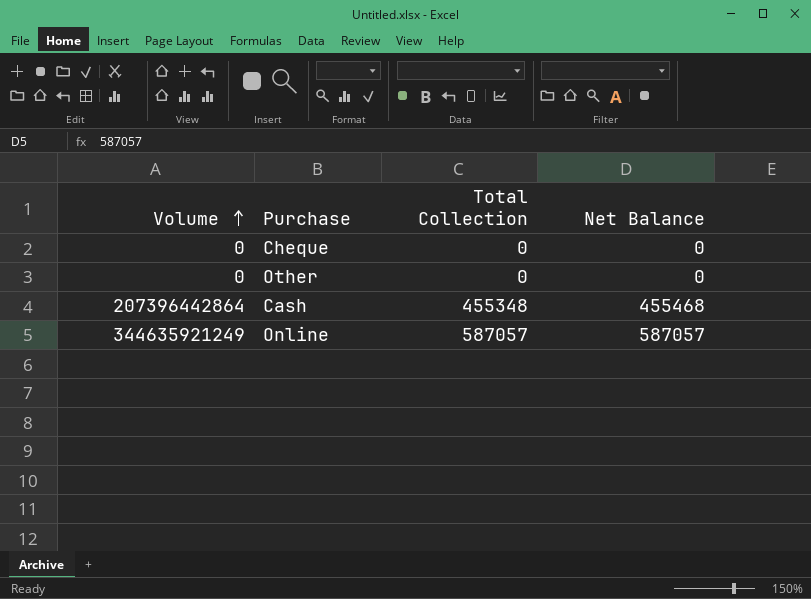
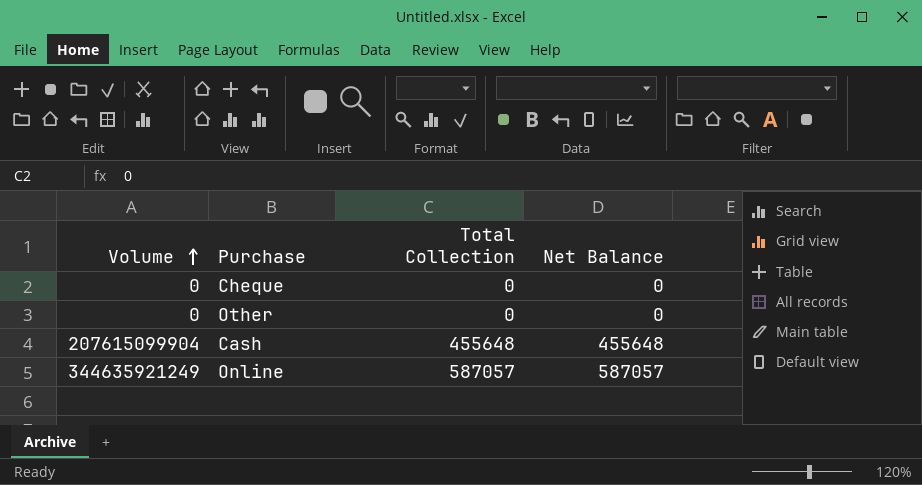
Cash | Volume: 207396442864 -> 207615099904
Cash | Total Collection: 455348 -> 455648
Cash | Net Balance: 455468 -> 455648

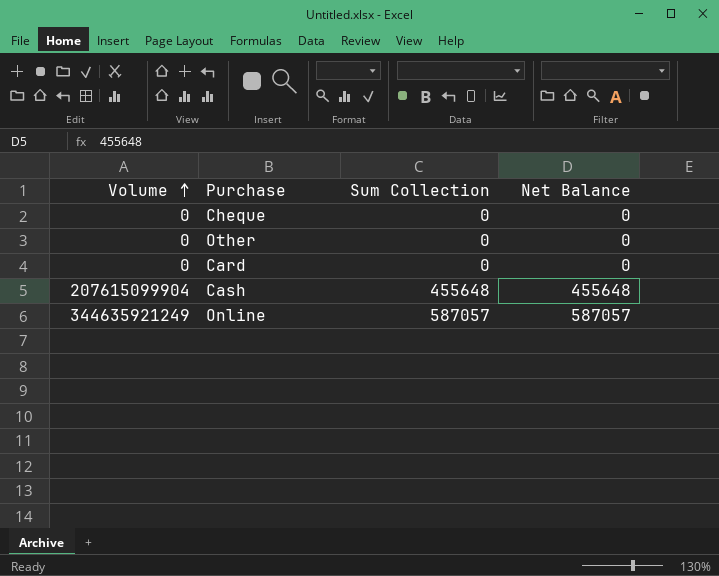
column name: Total Collection -> Sum Collection
row Card: none -> 0 | 0 | 0

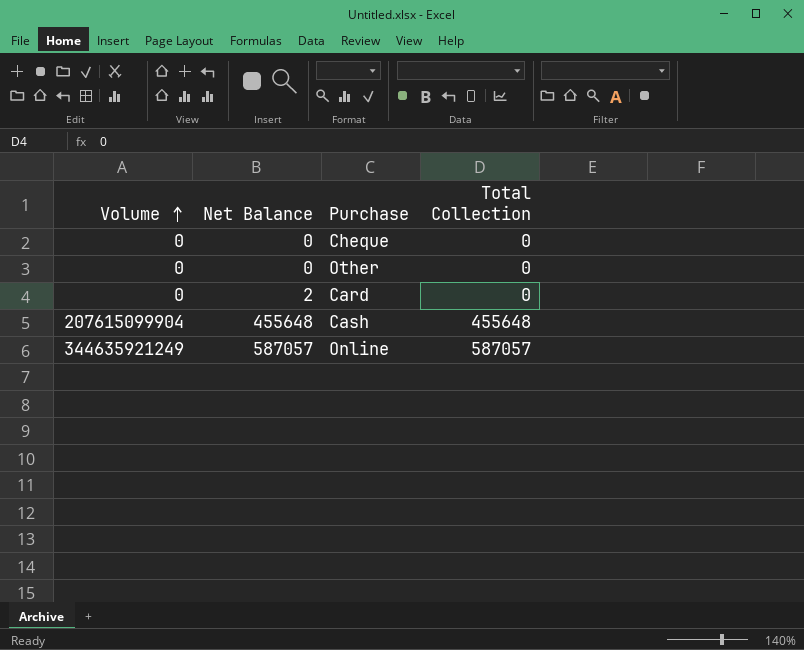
column Net Balance | position: 4 -> 2
column name: Sum Collection -> Total Collection
Card | Net Balance: 0 -> 2

